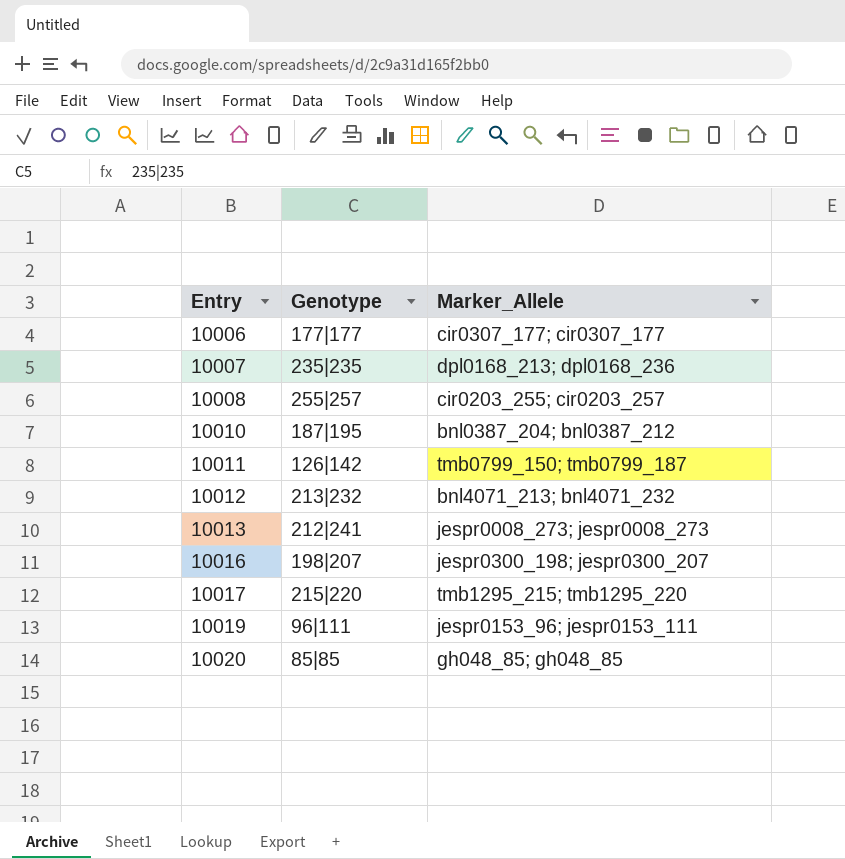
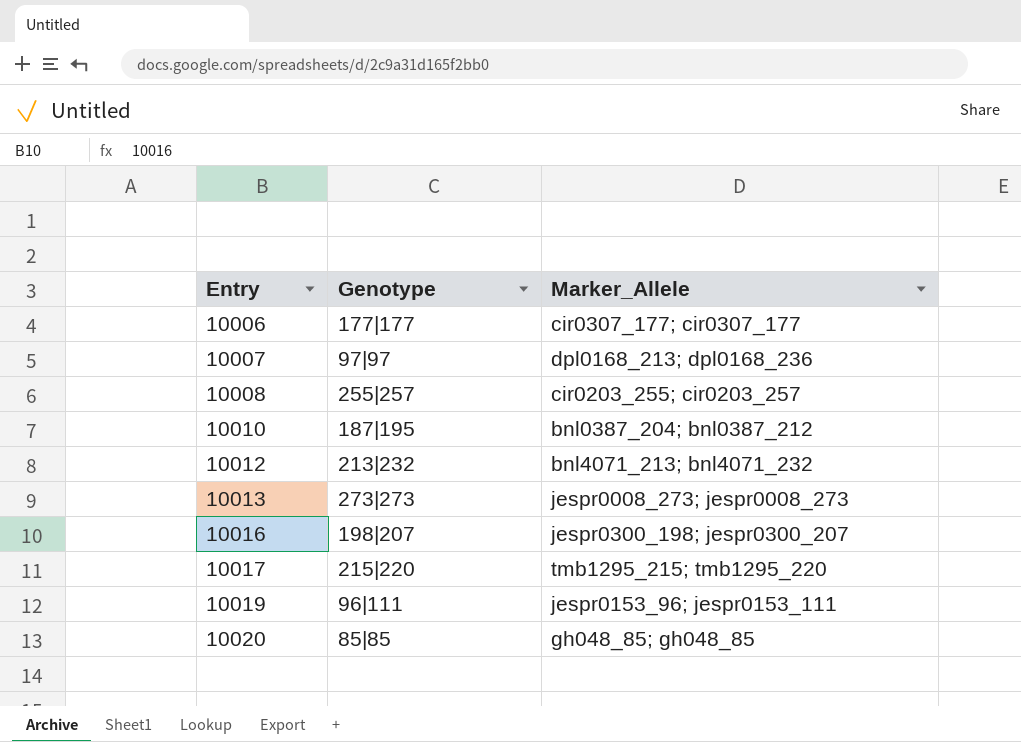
row 10011: 126|142 | tmb0799_150; tmb0799_187 -> none
10007 | Genotype: 235|235 -> 97|97
10013 | Genotype: 212|241 -> 273|273

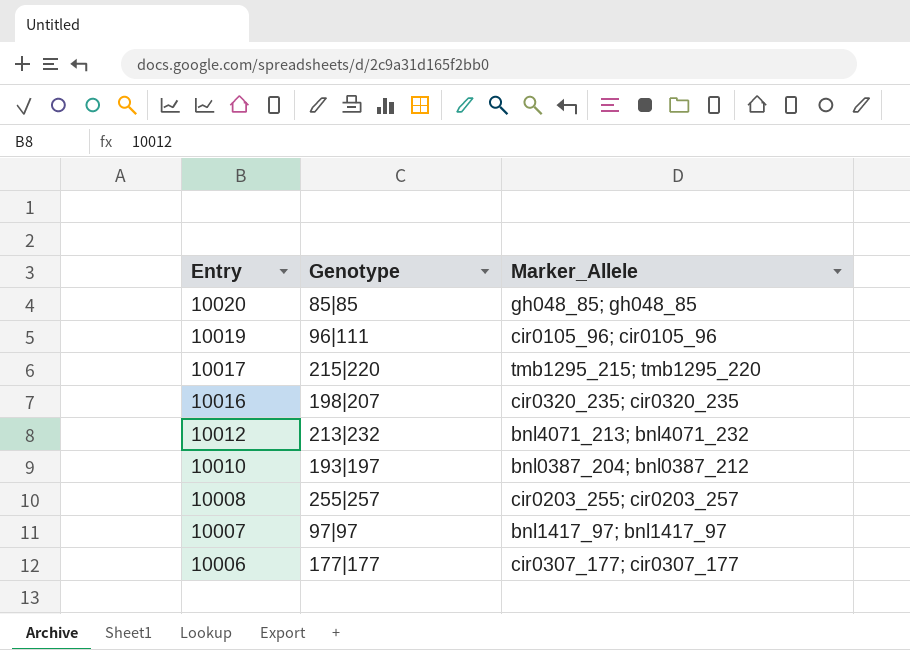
row order: Entry ascending -> Entry descending
row 10013: 273|273 | jespr0008_273; jespr0008_273 -> none
10019 | Marker_Allele: jespr0153_96; jespr0153_111 -> cir0105_96; cir0105_96
10016 | Marker_Allele: jespr0300_198; jespr0300_207 -> cir0320_235; cir0320_235
10010 | Genotype: 187|195 -> 193|197
10007 | Marker_Allele: dpl0168_213; dpl0168_236 -> bnl1417_97; bnl1417_97

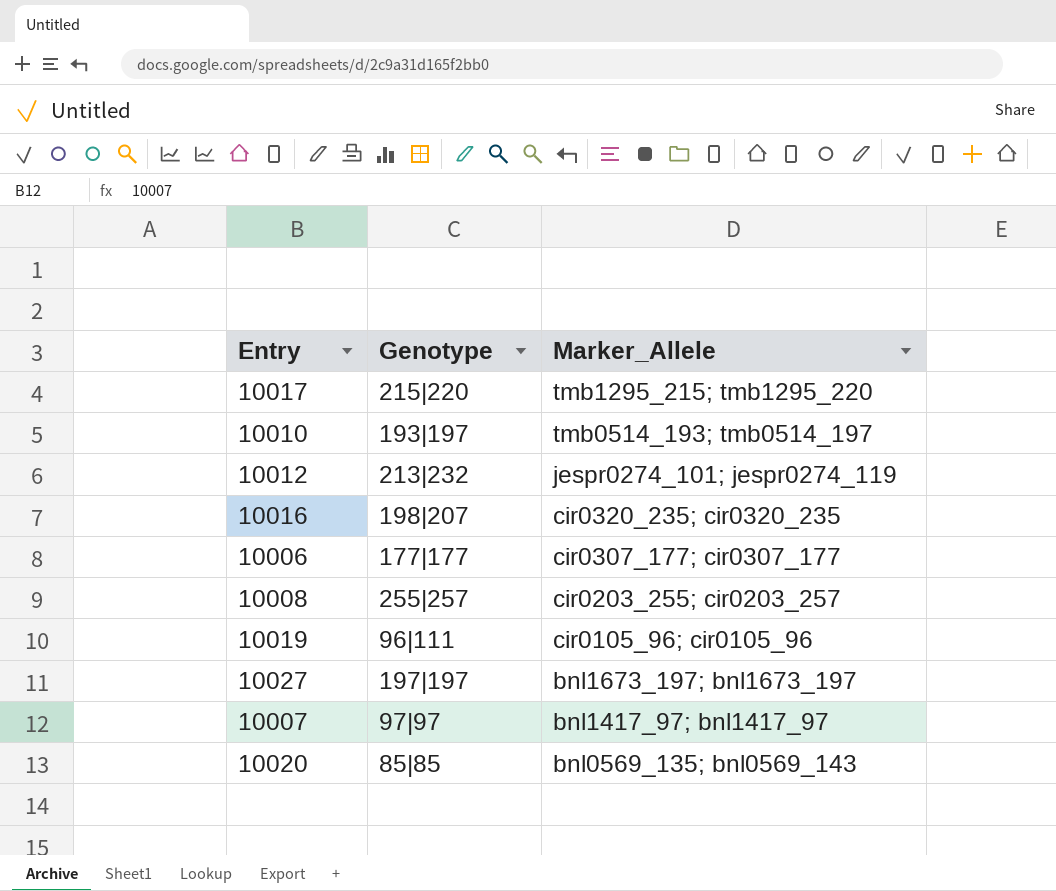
row order: Entry descending -> Marker_Allele descending
10010 | Marker_Allele: bnl0387_204; bnl0387_212 -> tmb0514_193; tmb0514_197
10012 | Marker_Allele: bnl4071_213; bnl4071_232 -> jespr0274_101; jespr0274_119
row 10027: none -> 197|197 | bnl1673_197; bnl1673_197
10020 | Marker_Allele: gh048_85; gh048_85 -> bnl0569_135; bnl0569_143

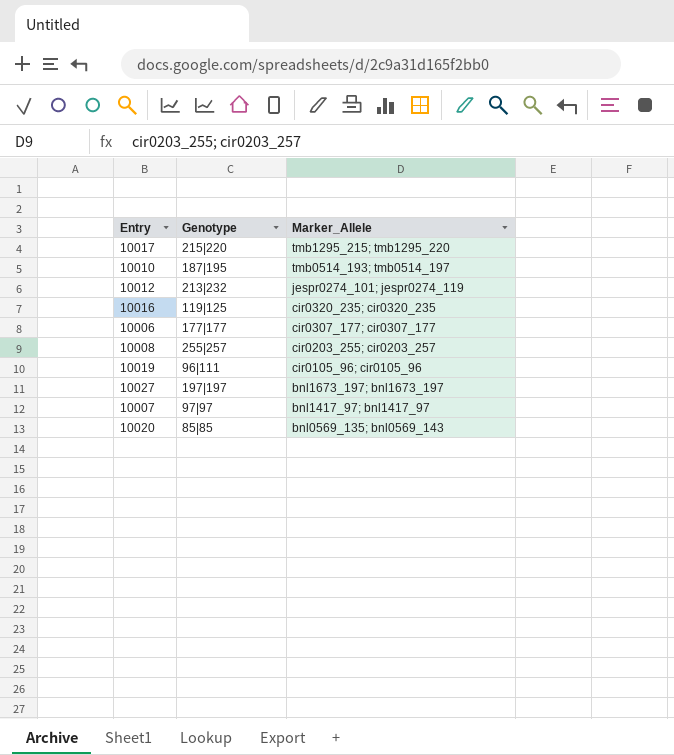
10010 | Genotype: 193|197 -> 187|195
10016 | Genotype: 198|207 -> 119|125

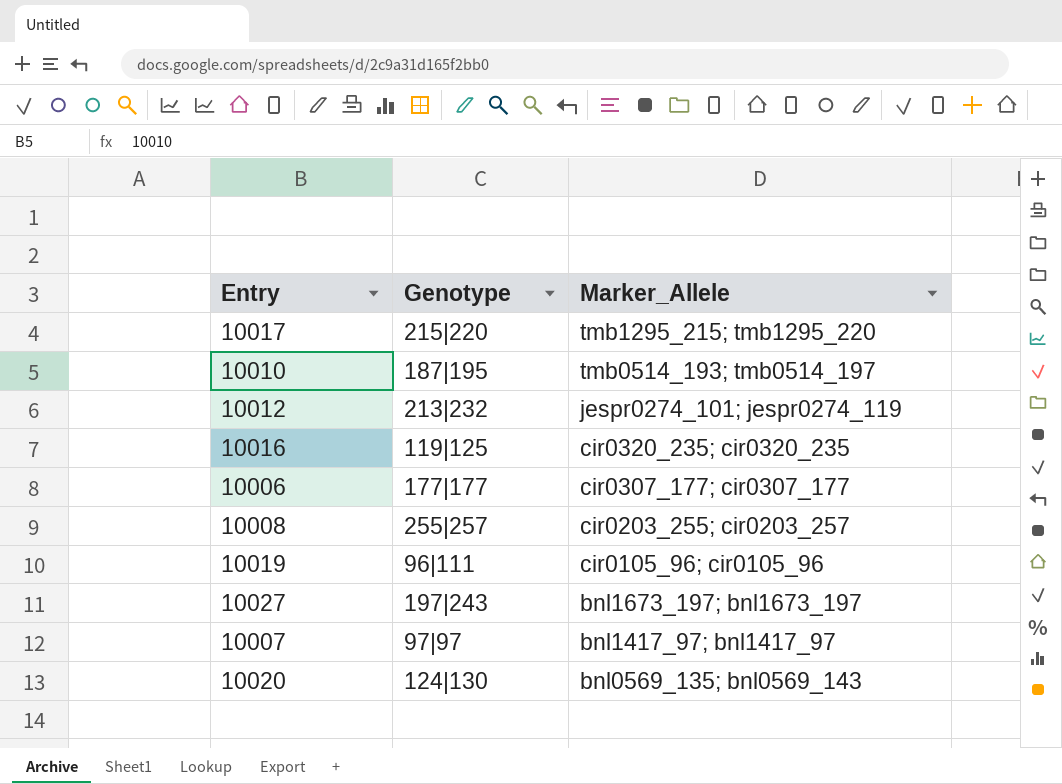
10027 | Genotype: 197|197 -> 197|243
10020 | Genotype: 85|85 -> 124|130

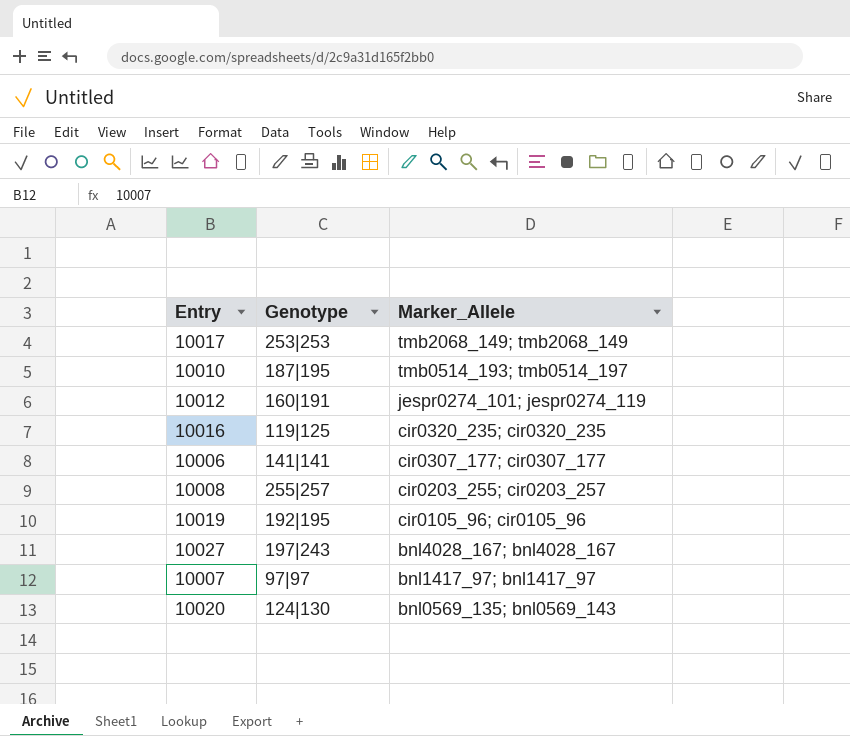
10017 | Genotype: 215|220 -> 253|253
10017 | Marker_Allele: tmb1295_215; tmb1295_220 -> tmb2068_149; tmb2068_149
10012 | Genotype: 213|232 -> 160|191
10006 | Genotype: 177|177 -> 141|141
10019 | Genotype: 96|111 -> 192|195
10027 | Marker_Allele: bnl1673_197; bnl1673_197 -> bnl4028_167; bnl4028_167

